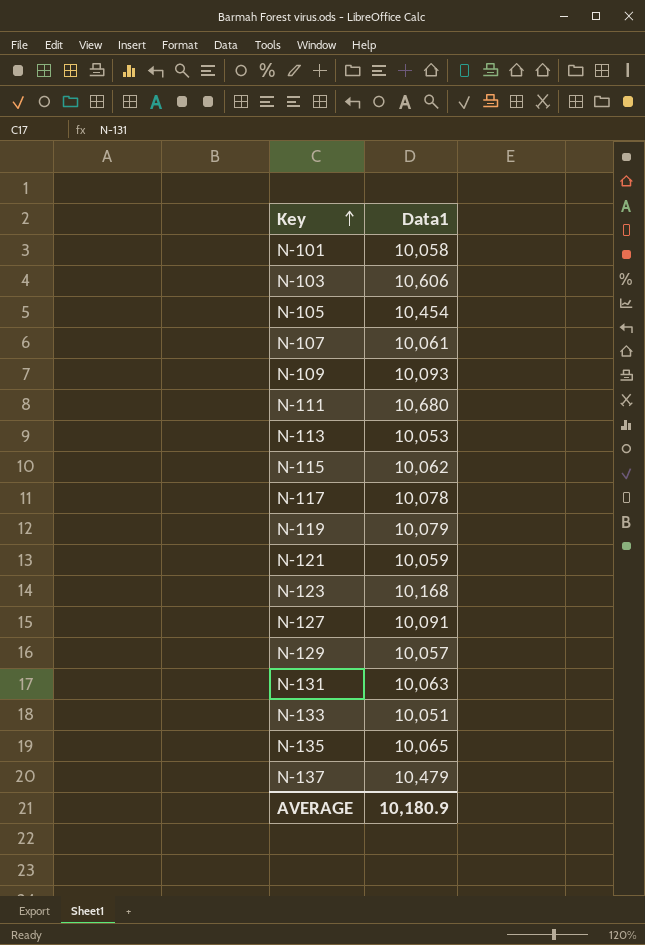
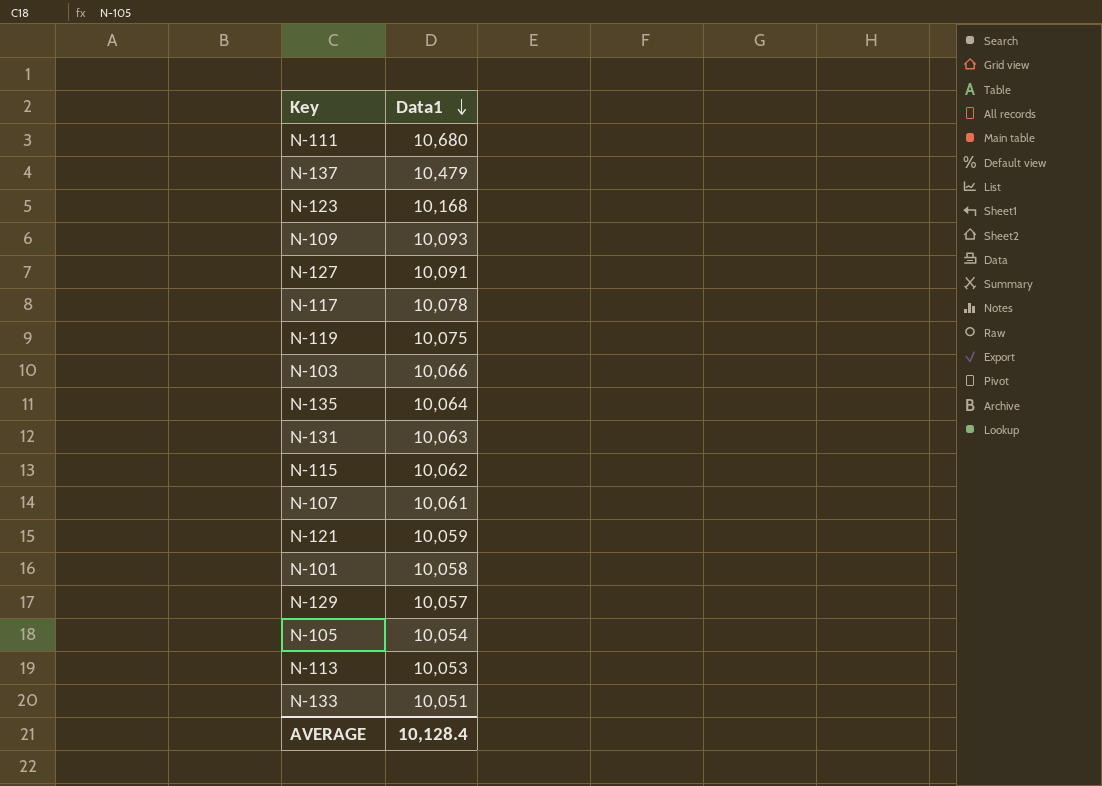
row order: Key ascending -> Data1 descending
N-119 | Data1: 10,079 -> 10,075
N-103 | Data1: 10,606 -> 10,066
N-135 | Data1: 10,065 -> 10,064
N-105 | Data1: 10,454 -> 10,054
AVERAGE | Data1: 10,180.9 -> 10,128.4

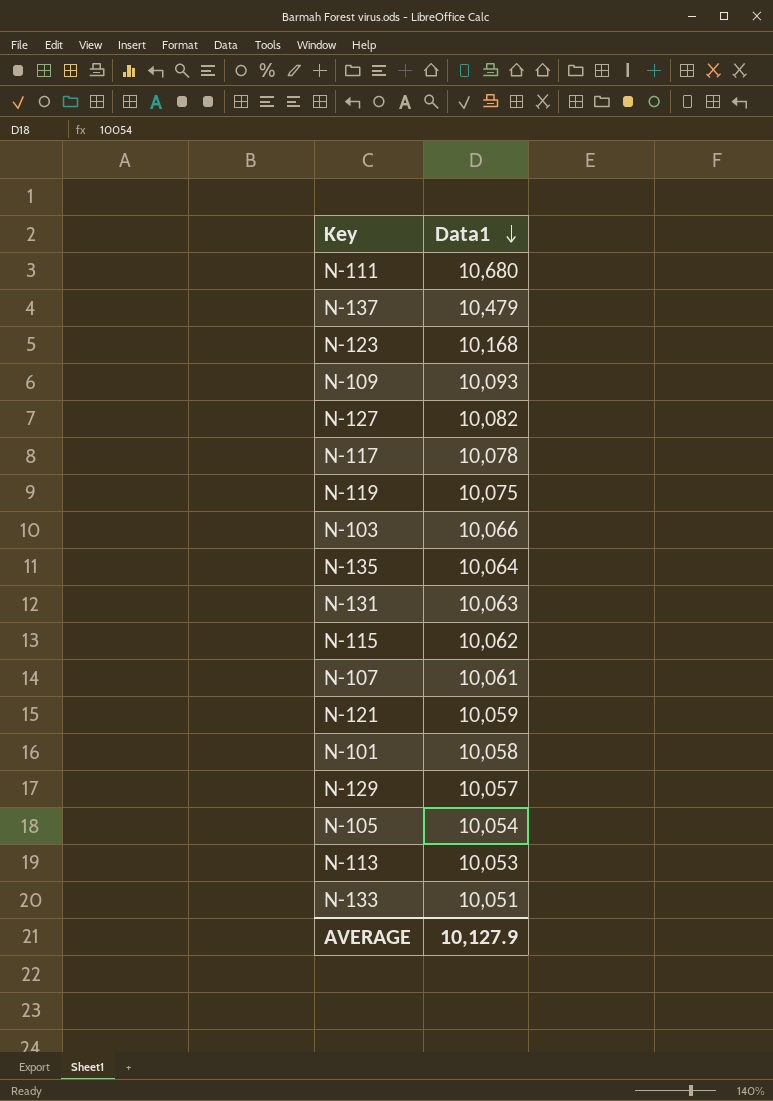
N-127 | Data1: 10,091 -> 10,082
AVERAGE | Data1: 10,128.4 -> 10,127.9

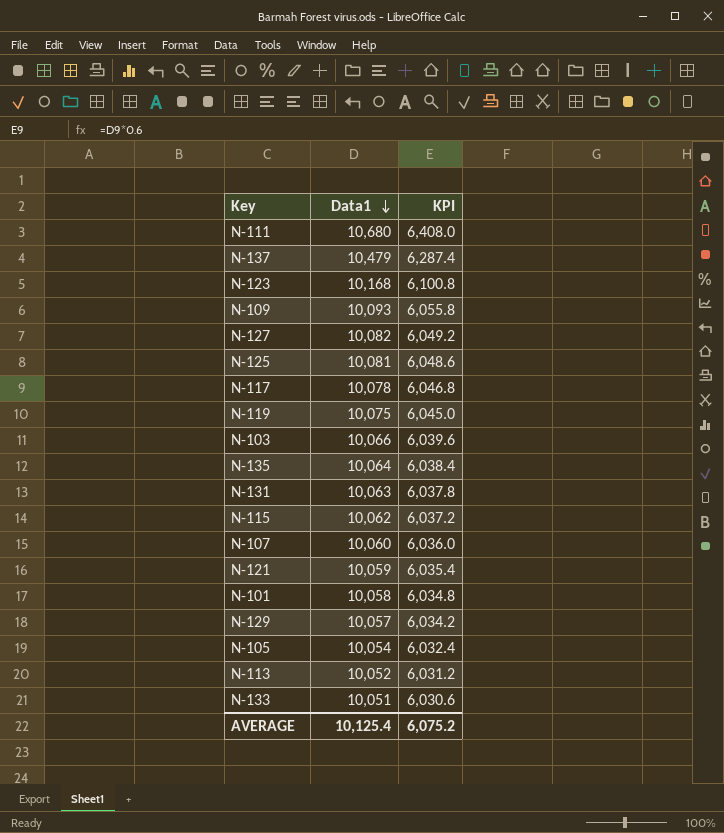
column KPI | formula: none -> [Data1] * 0.6
row N-125: none -> 10,081 | 6,048.6
N-107 | Data1: 10,061 -> 10,060
N-113 | Data1: 10,053 -> 10,052
AVERAGE | Data1: 10,127.9 -> 10,125.4

